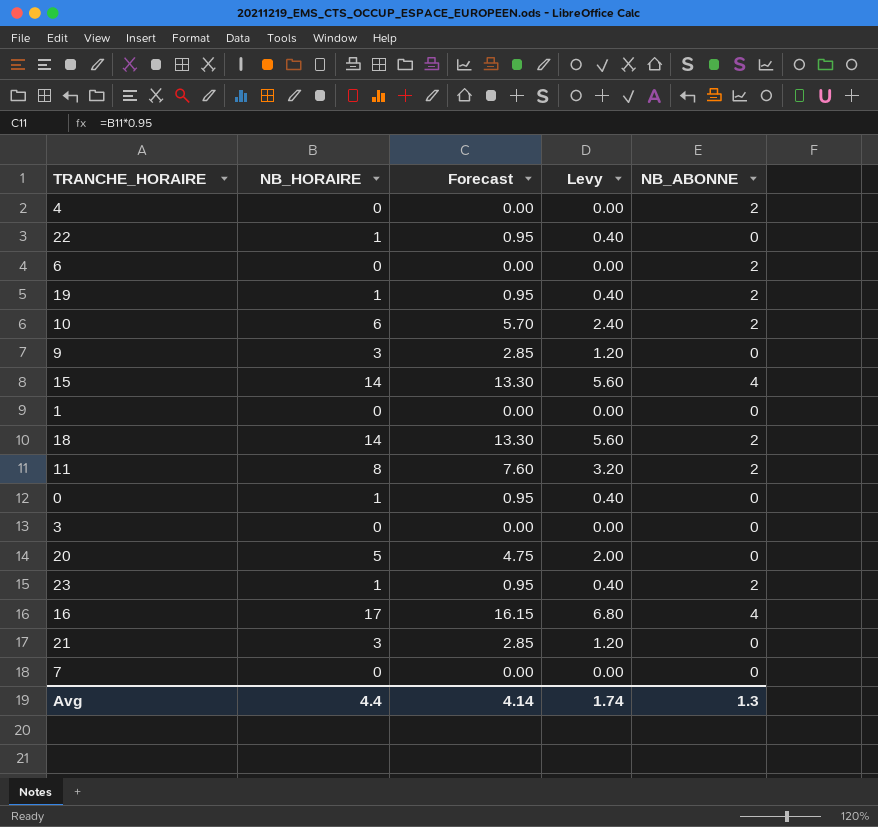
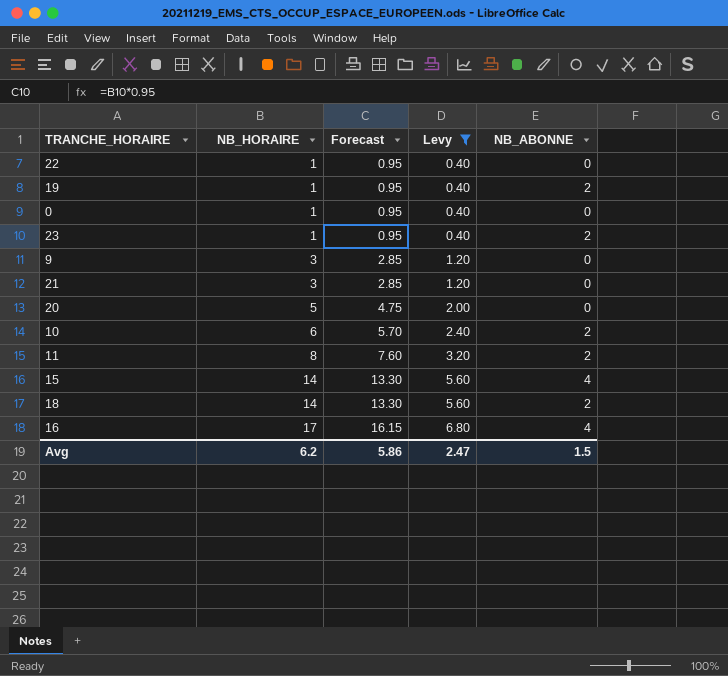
filter: none -> Levy != 0.00
row order: none -> NB_HORAIRE ascending
Avg | NB_HORAIRE: 4.4 -> 6.2
Avg | Forecast: 4.14 -> 5.86
Avg | Levy: 1.74 -> 2.47
Avg | NB_ABONNE: 1.3 -> 1.5

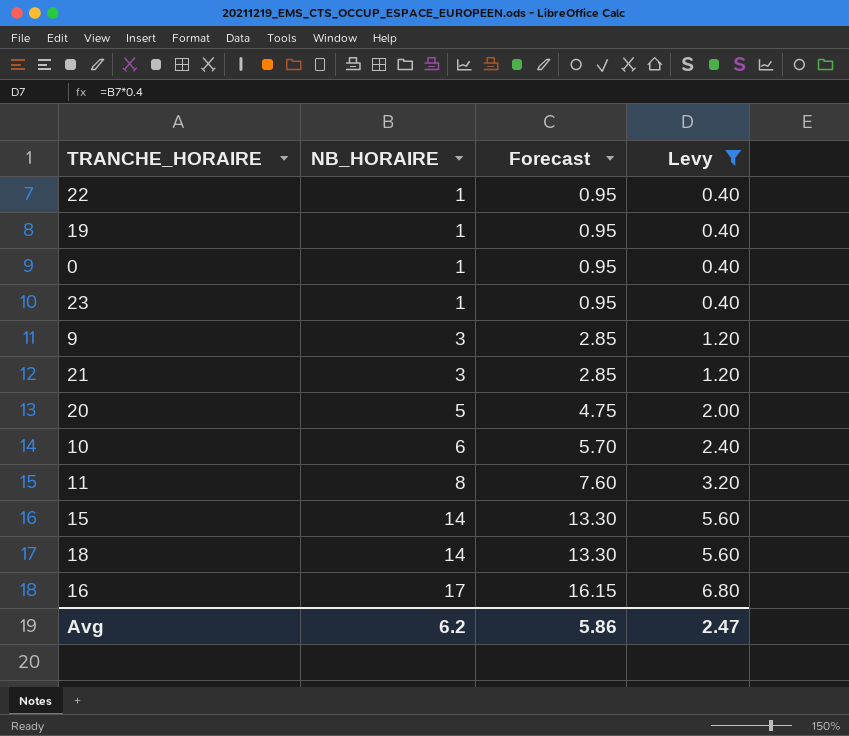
column NB_ABONNE | position: 5 -> none

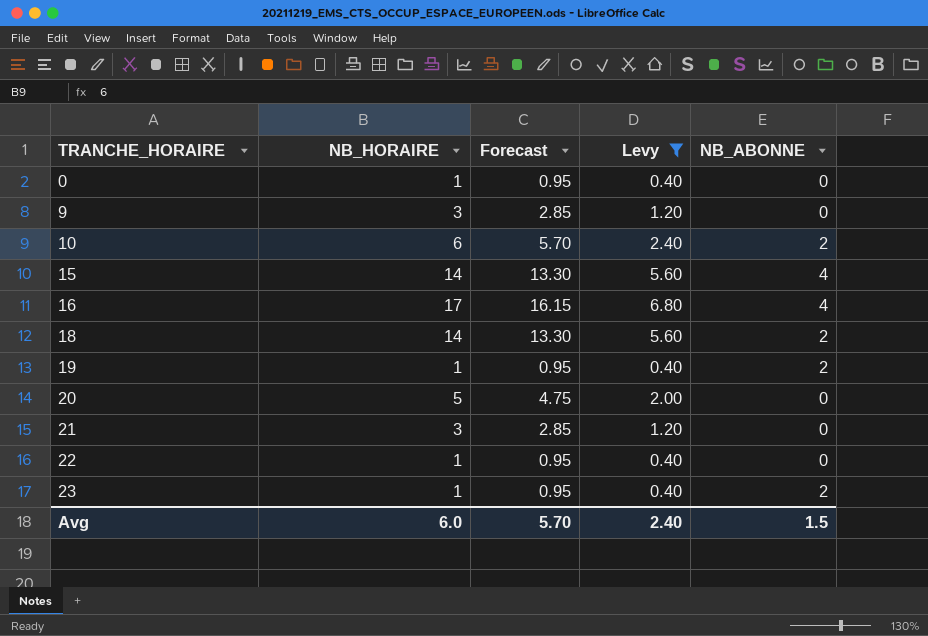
row order: NB_HORAIRE ascending -> TRANCHE_HORAIRE ascending
column NB_ABONNE | position: none -> 5
row 11: 8 | 7.60 | 3.20 -> none
Avg | NB_HORAIRE: 6.2 -> 6.0
Avg | Forecast: 5.86 -> 5.70
Avg | Levy: 2.47 -> 2.40

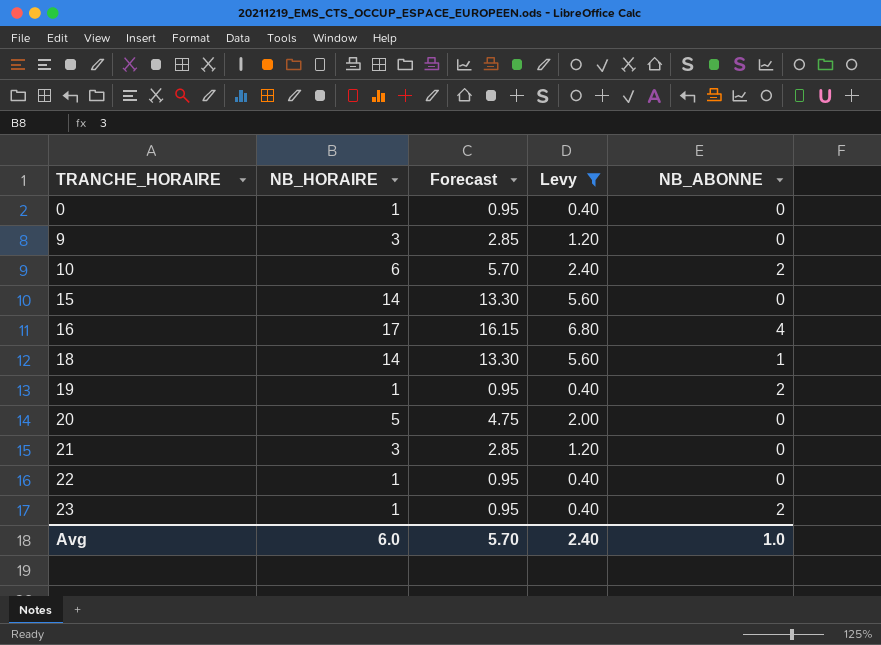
15 | NB_ABONNE: 4 -> 0
18 | NB_ABONNE: 2 -> 1
Avg | NB_ABONNE: 1.5 -> 1.0

